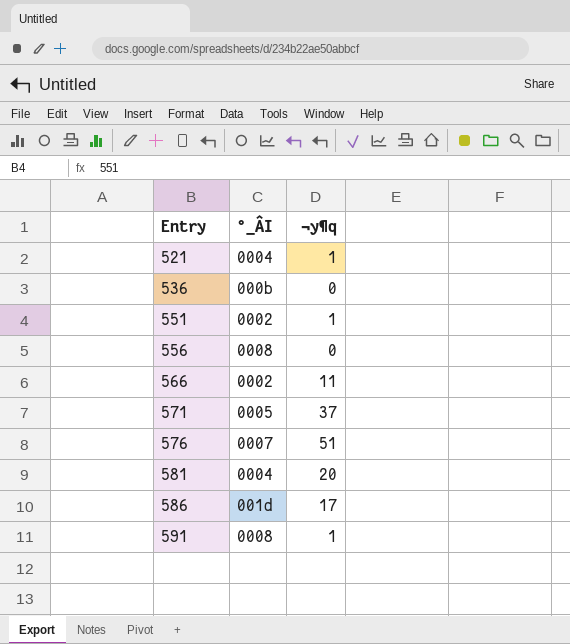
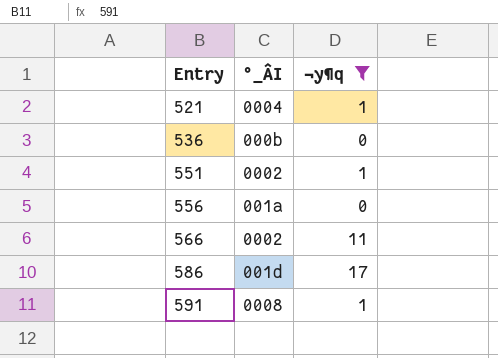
filter: none -> ¬y¶q <= 17
556 | °_ÂI: 0008 -> 001a

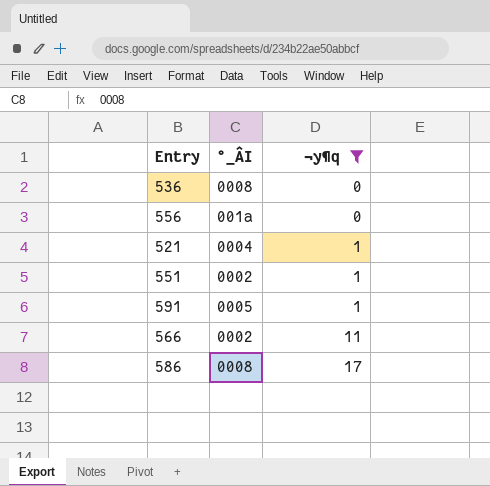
row order: Entry ascending -> ¬y¶q ascending
536 | °_ÂI: 000b -> 0008
591 | °_ÂI: 0008 -> 0005
586 | °_ÂI: 001d -> 0008

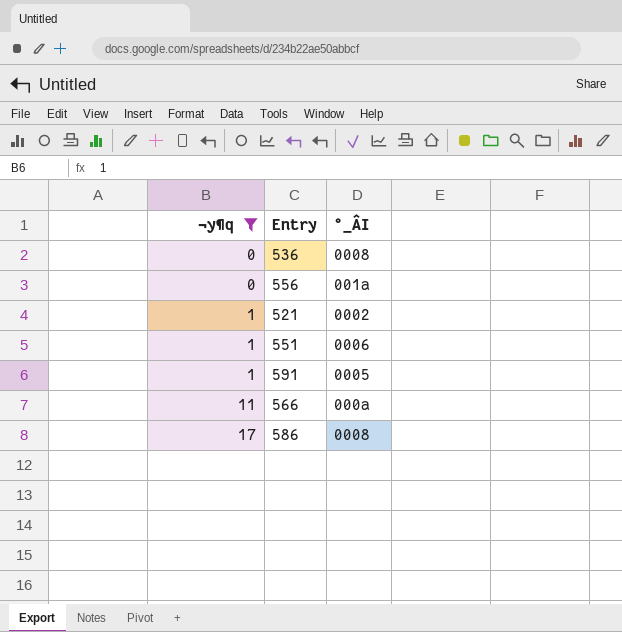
column ¬y¶q | position: 3 -> 1
521 | °_ÂI: 0004 -> 0002
551 | °_ÂI: 0002 -> 0006
566 | °_ÂI: 0002 -> 000a

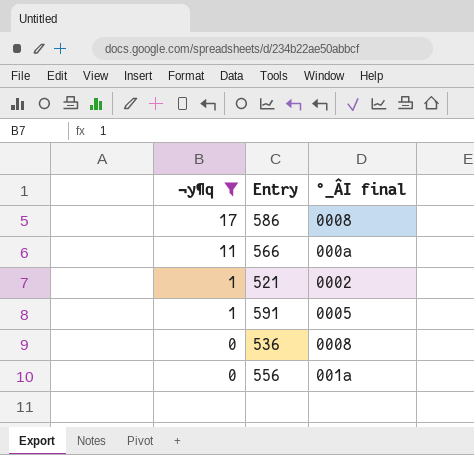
row order: ¬y¶q ascending -> ¬y¶q descending
column name: °_ÂI -> °_ÂI final
row 551: 1 | 0006 -> none

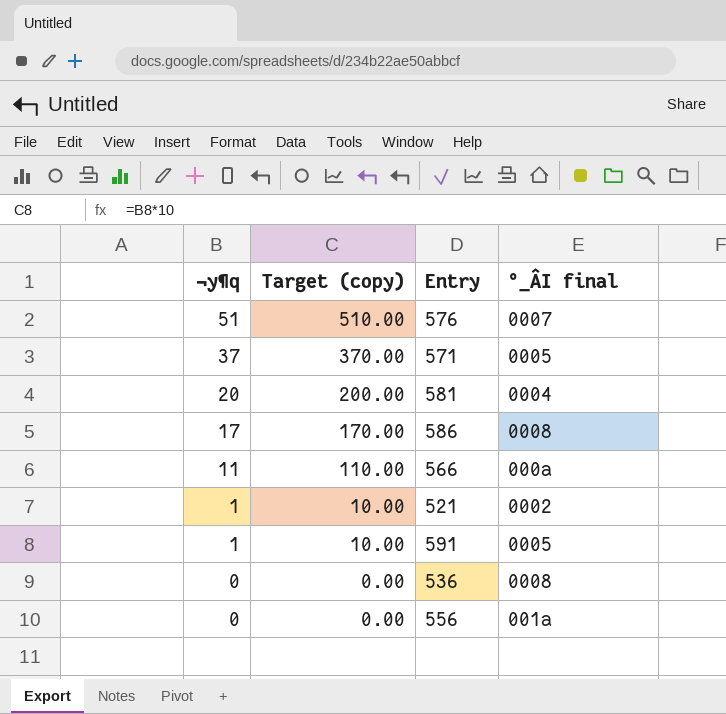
filter: ¬y¶q <= 17 -> none
column Target (copy) | formula: none -> [¬y¶q] * 10

